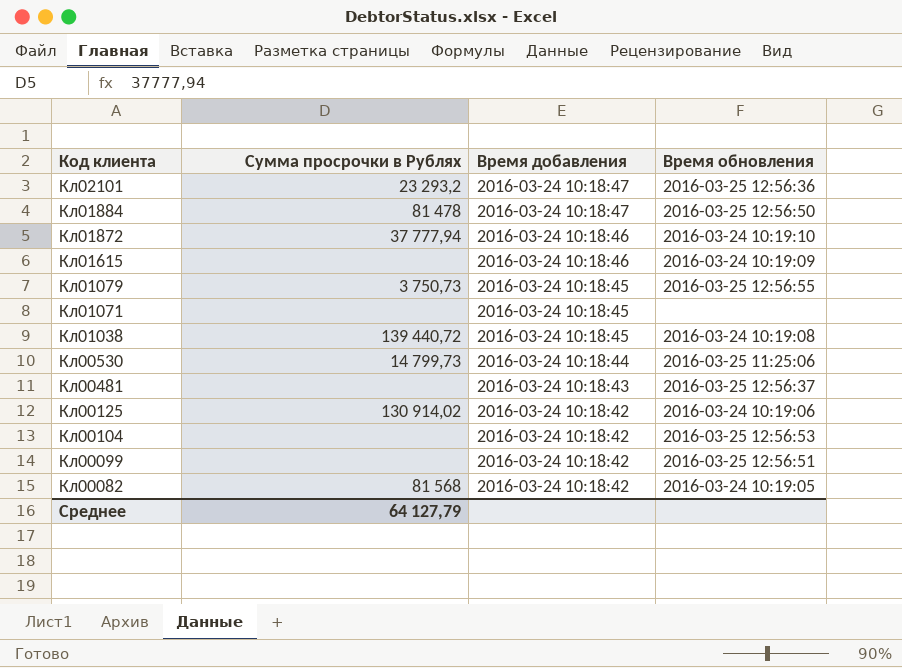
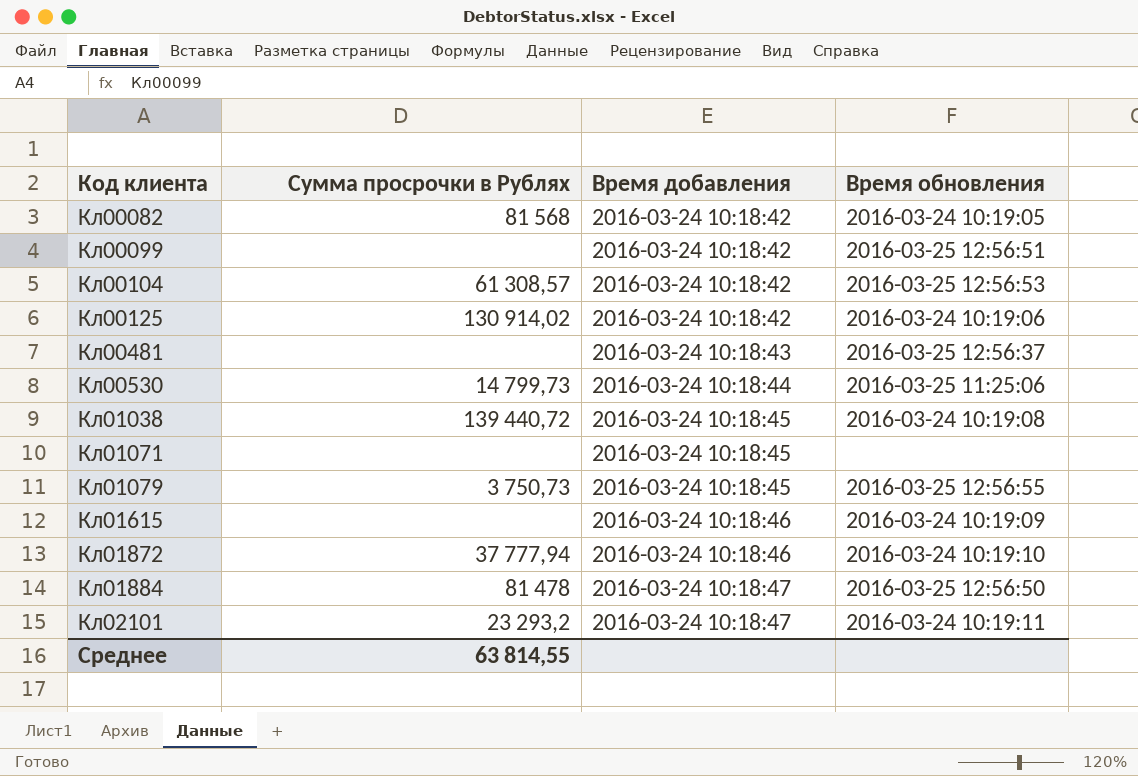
row order: Код клиента descending -> Код клиента ascending
Кл00104 | Сумма просрочки в Рублях: none -> 61 308,57
Кл02101 | Время обновления: 2016-03-25 12:56:36 -> 2016-03-24 10:19:11
Среднее | Сумма просрочки в Рублях: 64 127,79 -> 63 814,55

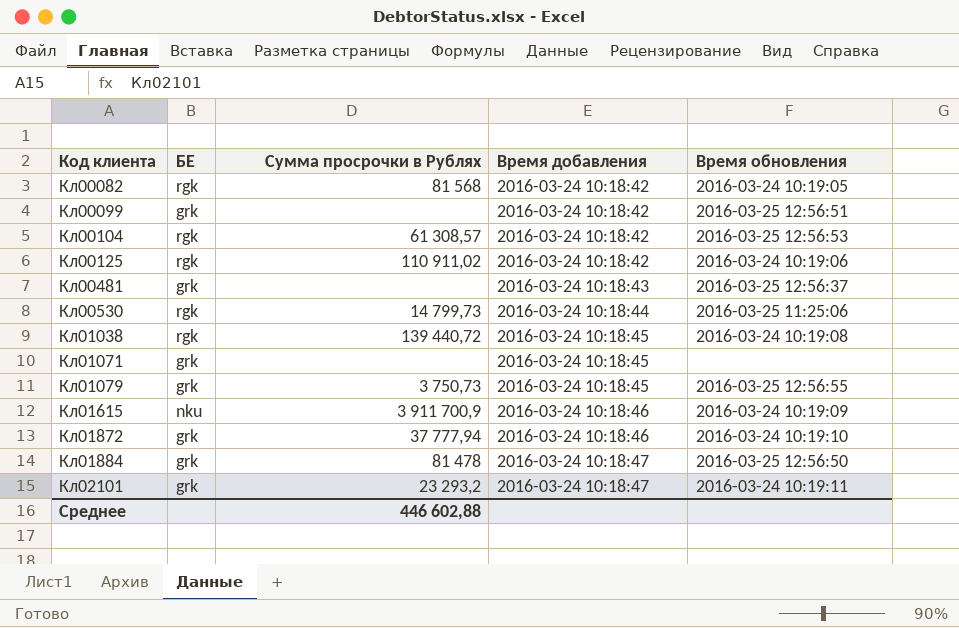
column БЕ | position: none -> 2
Кл00125 | Сумма просрочки в Рублях: 130 914,02 -> 110 911,02
Кл01615 | Сумма просрочки в Рублях: none -> 3 911 700,9
Среднее | Сумма просрочки в Рублях: 63 814,55 -> 446 602,88

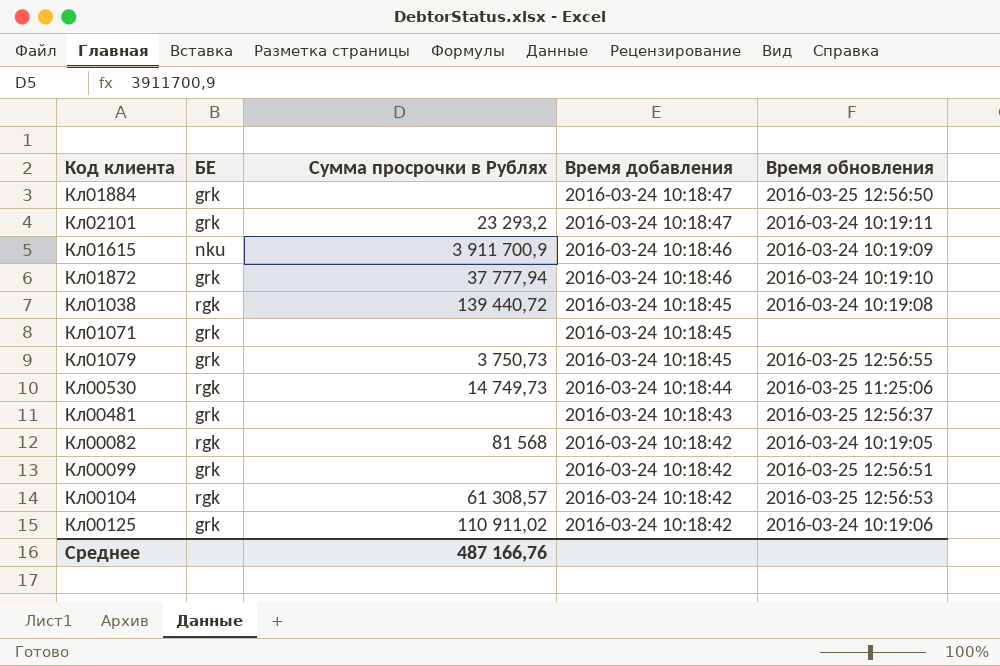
row order: Код клиента ascending -> Время добавления descending
Кл01884 | Сумма просрочки в Рублях: 81 478 -> none
Кл00530 | Сумма просрочки в Рублях: 14 799,73 -> 14 749,73
Кл00125 | БЕ: rgk -> grk
Среднее | Сумма просрочки в Рублях: 446 602,88 -> 487 166,76

